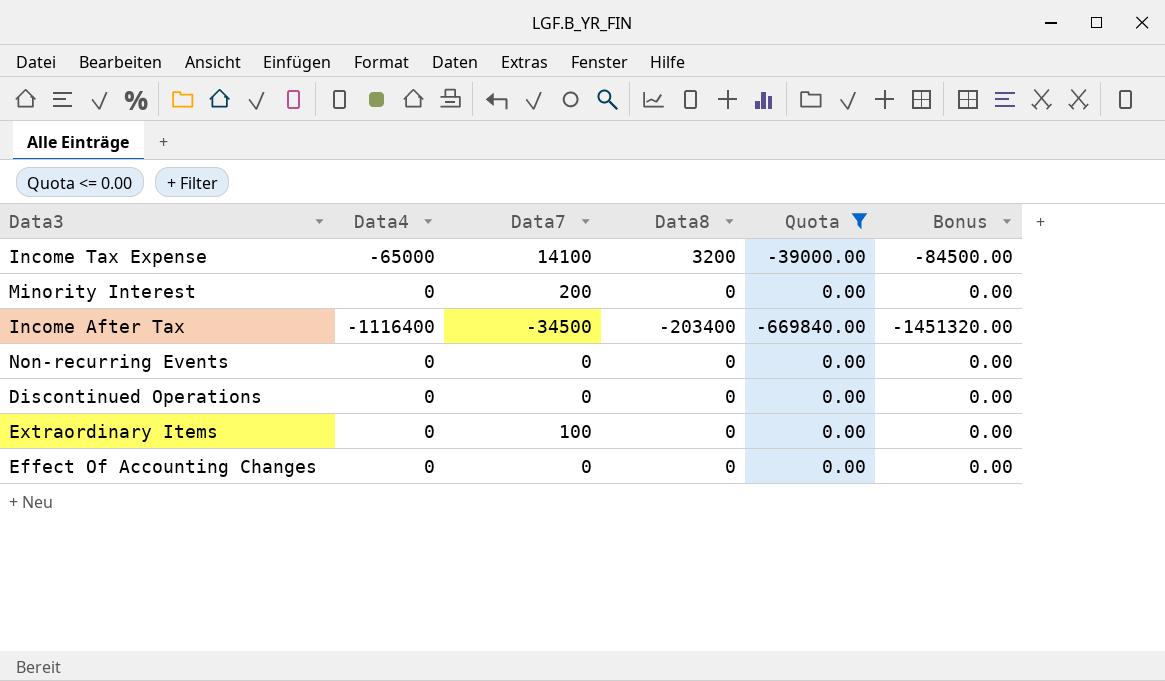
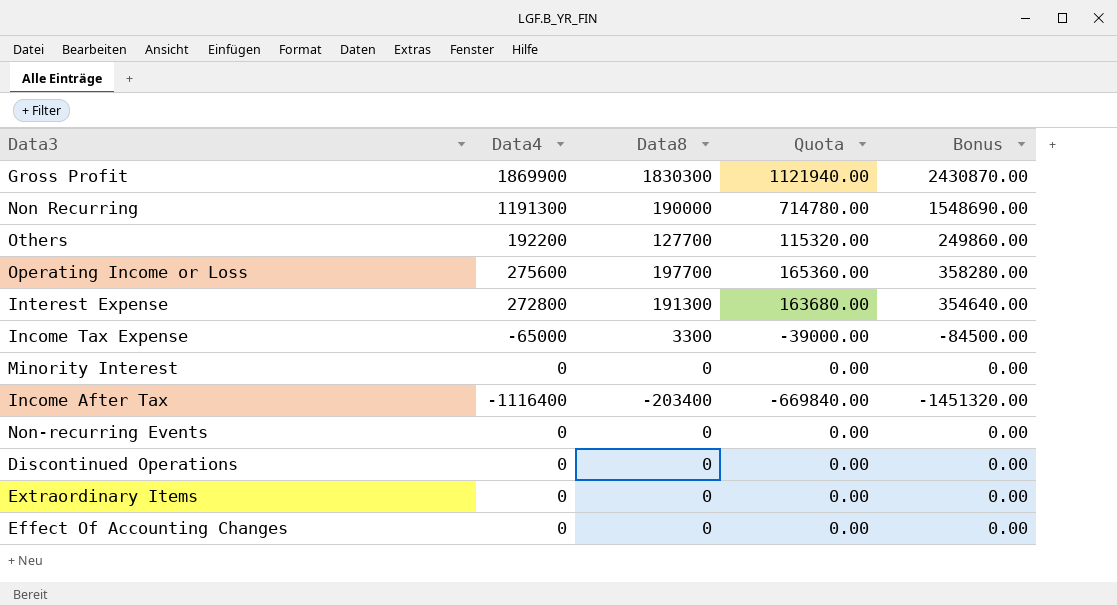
filter: Quota <= 0.00 -> none
column Data7 | position: 3 -> none
Income Tax Expense | Data8: 3200 -> 3300

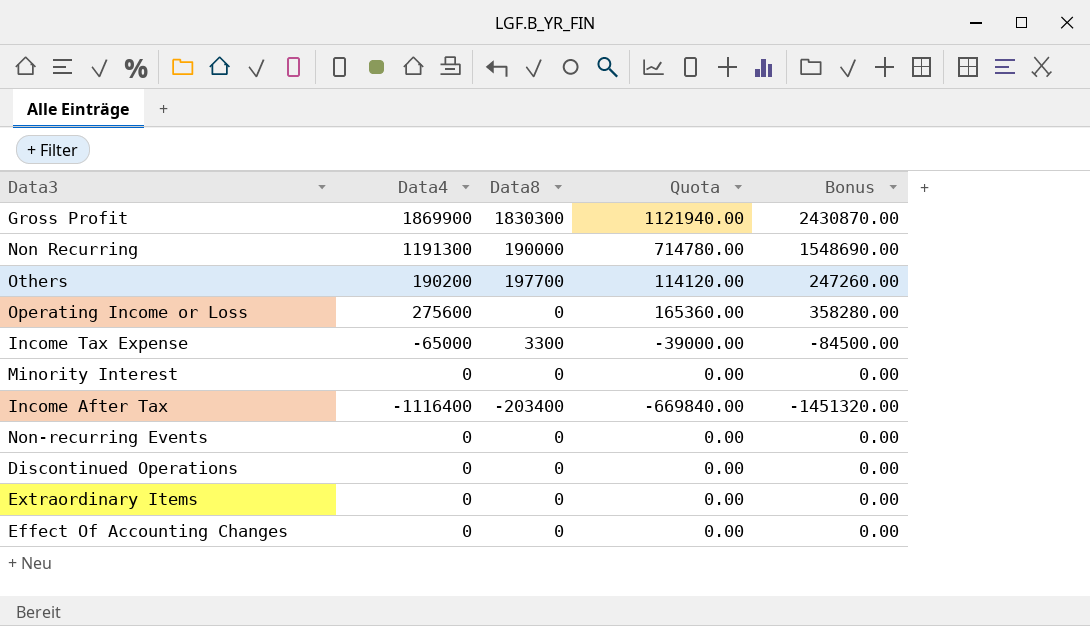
row Interest Expense: 272800 | 191300 | 163680.00 | 354640.00 -> none
Others | Data4: 192200 -> 190200
Others | Data8: 127700 -> 197700
Others | Quota: 115320.00 -> 114120.00
Others | Bonus: 249860.00 -> 247260.00
Operating Income or Loss | Data8: 197700 -> 0

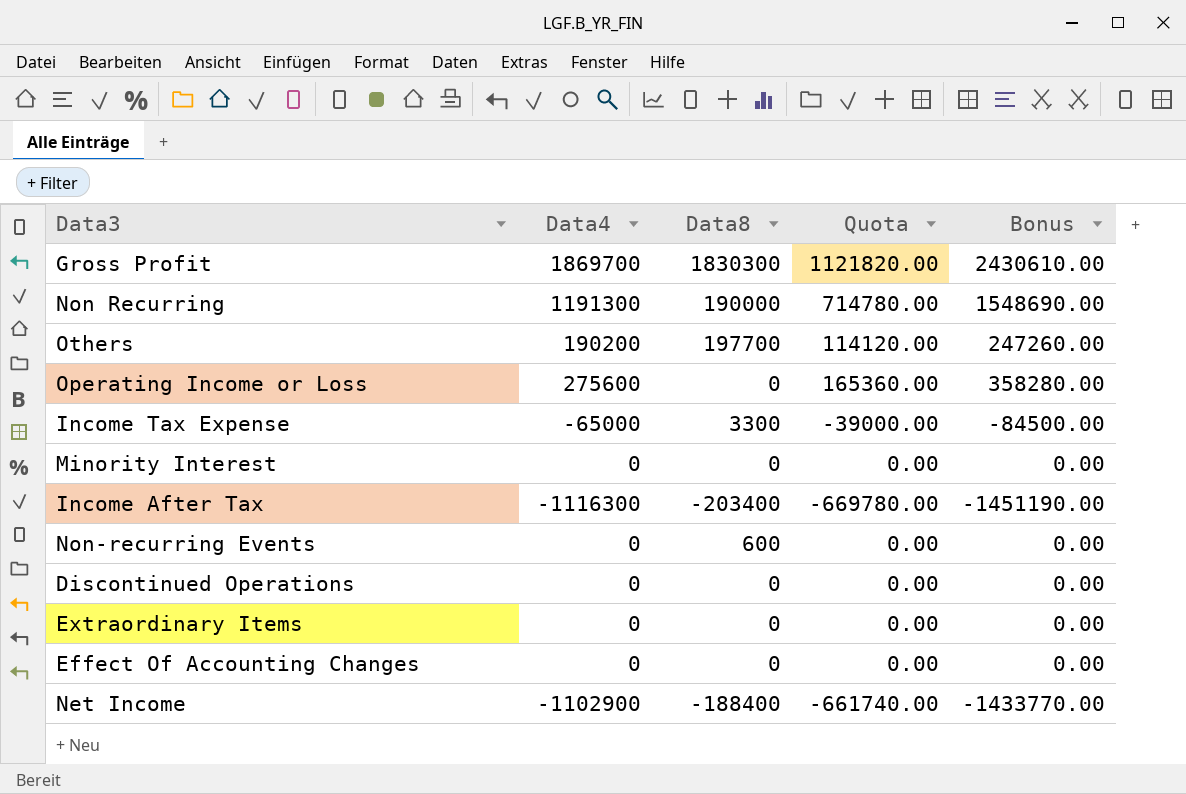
Gross Profit | Data4: 1869900 -> 1869700
Gross Profit | Quota: 1121940.00 -> 1121820.00
Gross Profit | Bonus: 2430870.00 -> 2430610.00
Income After Tax | Data4: -1116400 -> -1116300
Income After Tax | Quota: -669840.00 -> -669780.00
Income After Tax | Bonus: -1451320.00 -> -1451190.00
Non-recurring Events | Data8: 0 -> 600
row Net Income: none -> -1102900 | -188400 | -661740.00 | -1433770.00

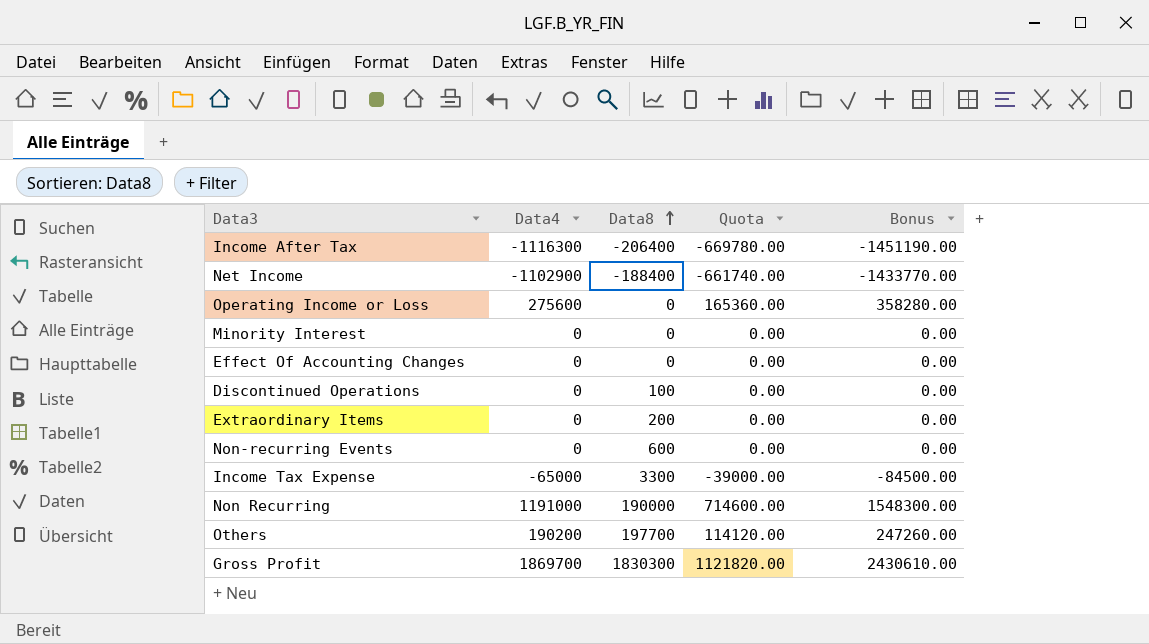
row order: none -> Data8 ascending
Income After Tax | Data8: -203400 -> -206400
Discontinued Operations | Data8: 0 -> 100
Extraordinary Items | Data8: 0 -> 200
Non Recurring | Data4: 1191300 -> 1191000
Non Recurring | Quota: 714780.00 -> 714600.00
Non Recurring | Bonus: 1548690.00 -> 1548300.00

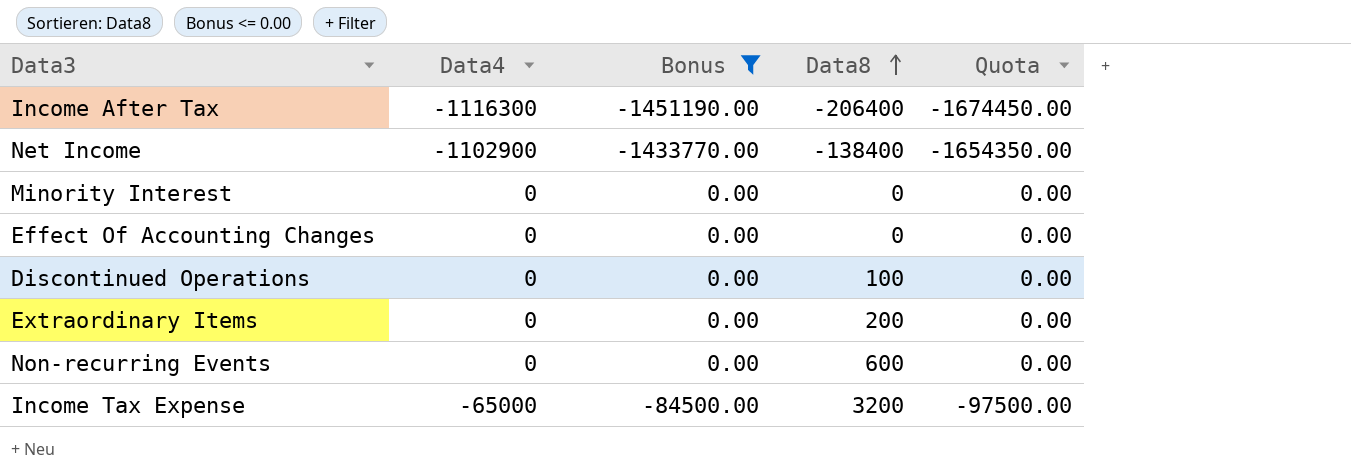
filter: none -> Bonus <= 0.00
column Bonus | position: 5 -> 3
column Quota | formula: [Data4] * 0.6 -> [Data4] * 1.5
Net Income | Data8: -188400 -> -138400
Income Tax Expense | Data8: 3300 -> 3200

